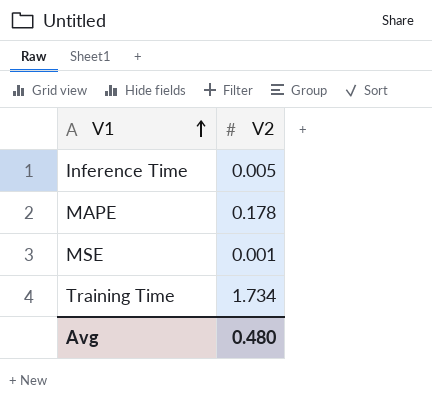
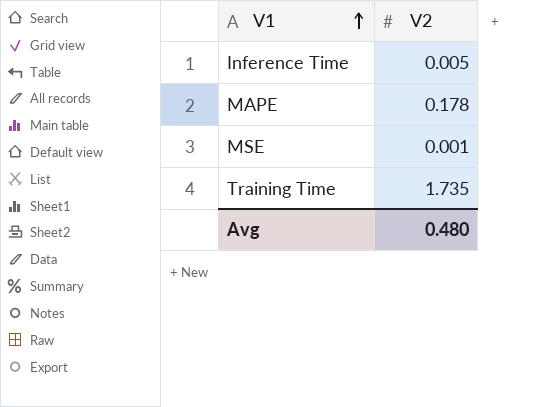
Training Time | V2: 1.734 -> 1.735

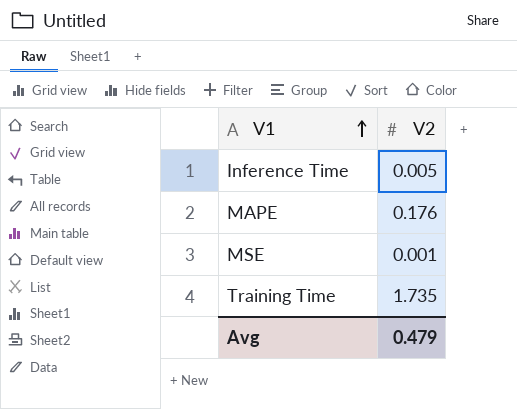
MAPE | V2: 0.178 -> 0.176
Avg | V2: 0.480 -> 0.479

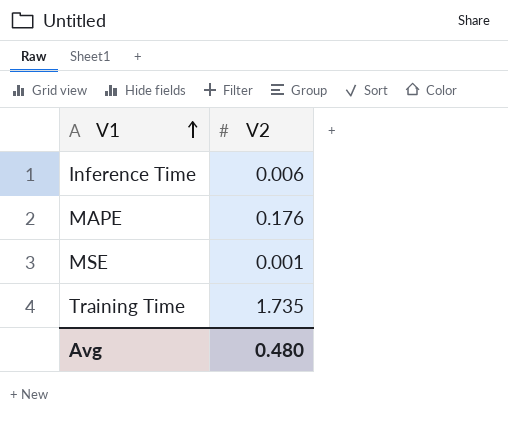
Inference Time | V2: 0.005 -> 0.006
Avg | V2: 0.479 -> 0.480

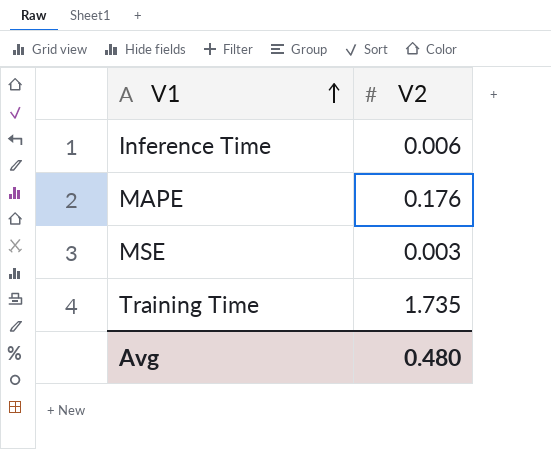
MSE | V2: 0.001 -> 0.003

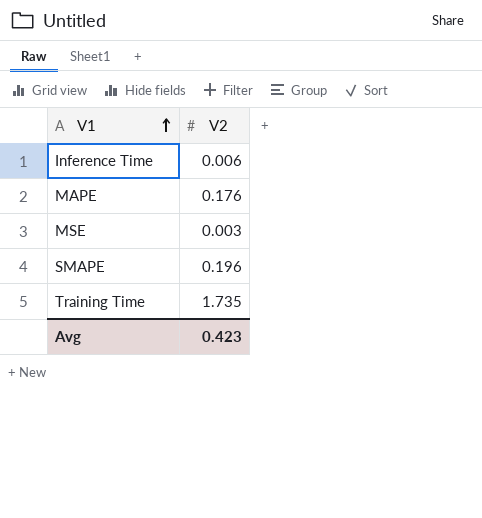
row SMAPE: none -> 0.196
Avg | V2: 0.480 -> 0.423

